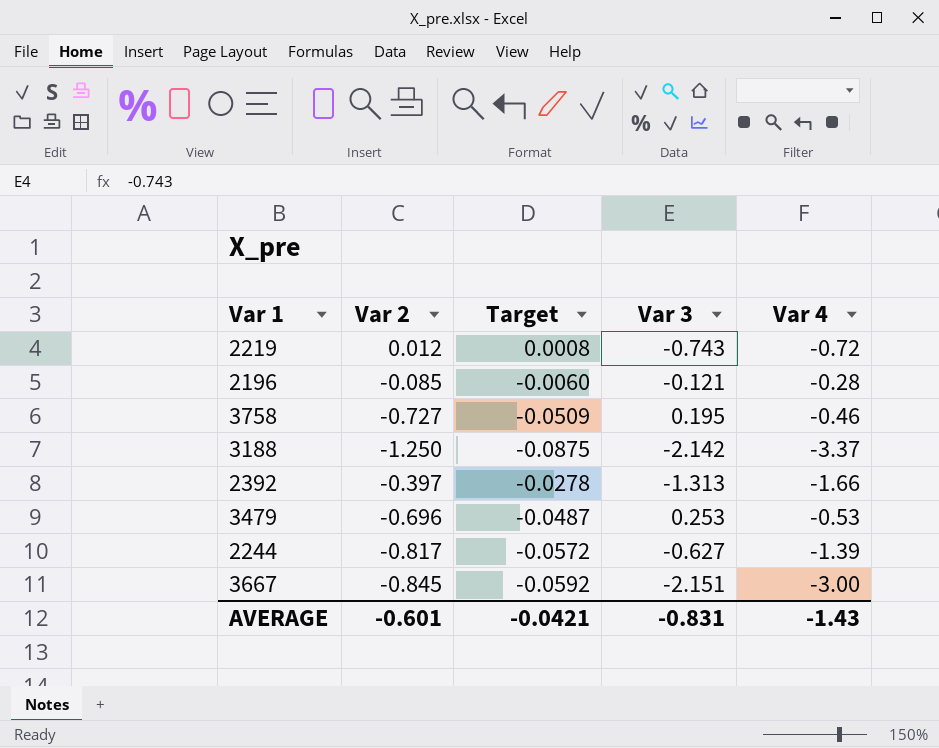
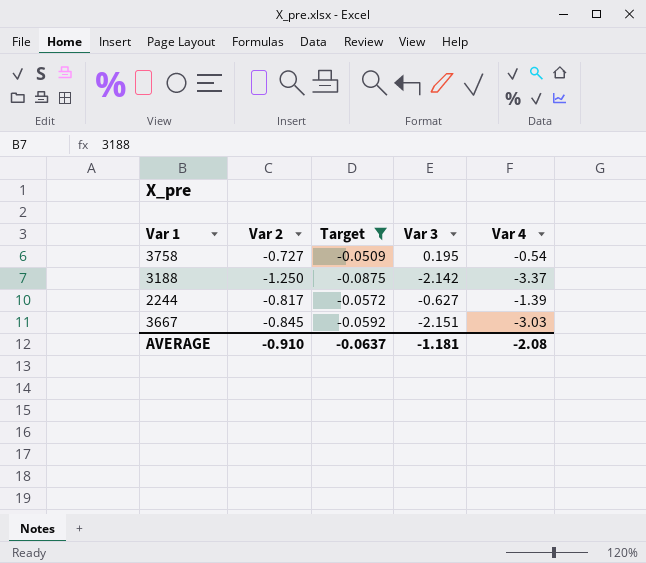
filter: none -> Target <= -0.0509
3758 | Var 4: -0.46 -> -0.54
3667 | Var 4: -3.00 -> -3.03
AVERAGE | Var 2: -0.601 -> -0.910
AVERAGE | Target: -0.0421 -> -0.0637
AVERAGE | Var 3: -0.831 -> -1.181
AVERAGE | Var 4: -1.43 -> -2.08

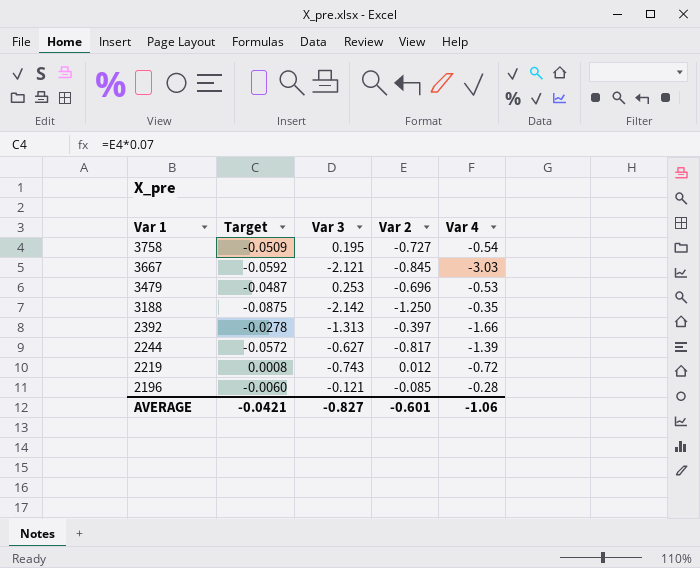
filter: Target <= -0.0509 -> none
row order: none -> Var 1 descending
column Var 2 | position: 2 -> 4
3667 | Var 3: -2.151 -> -2.121
3188 | Var 4: -3.37 -> -0.35
AVERAGE | Target: -0.0637 -> -0.0421
AVERAGE | Var 3: -1.181 -> -0.827
AVERAGE | Var 2: -0.910 -> -0.601
AVERAGE | Var 4: -2.08 -> -1.06

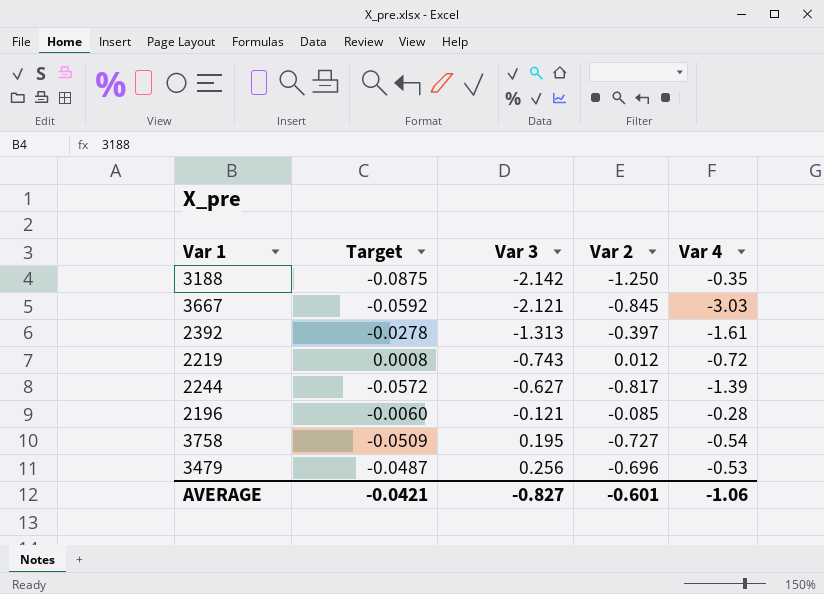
row order: Var 1 descending -> Var 3 ascending
2392 | Var 4: -1.66 -> -1.61
3479 | Var 3: 0.253 -> 0.256

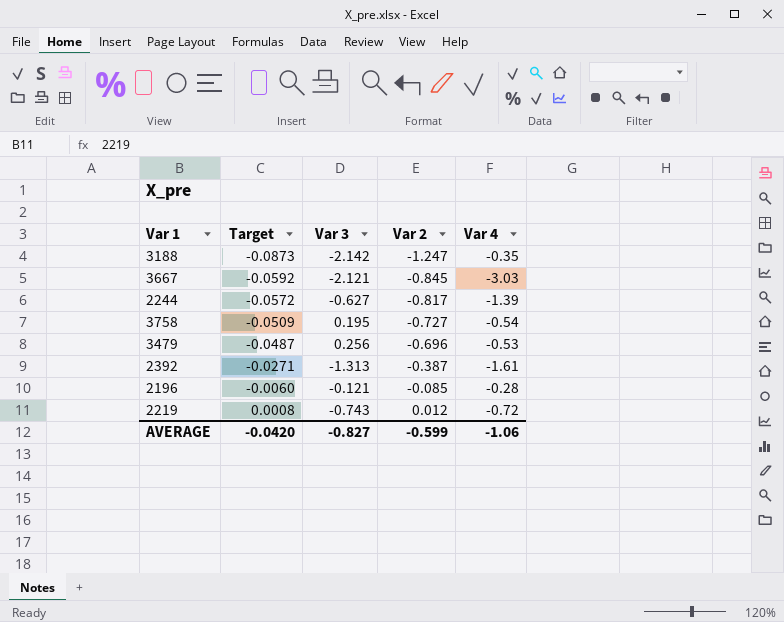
row order: Var 3 ascending -> Target ascending
3188 | Target: -0.0875 -> -0.0873
3188 | Var 2: -1.250 -> -1.247
2392 | Target: -0.0278 -> -0.0271
2392 | Var 2: -0.397 -> -0.387
AVERAGE | Target: -0.0421 -> -0.0420
AVERAGE | Var 2: -0.601 -> -0.599

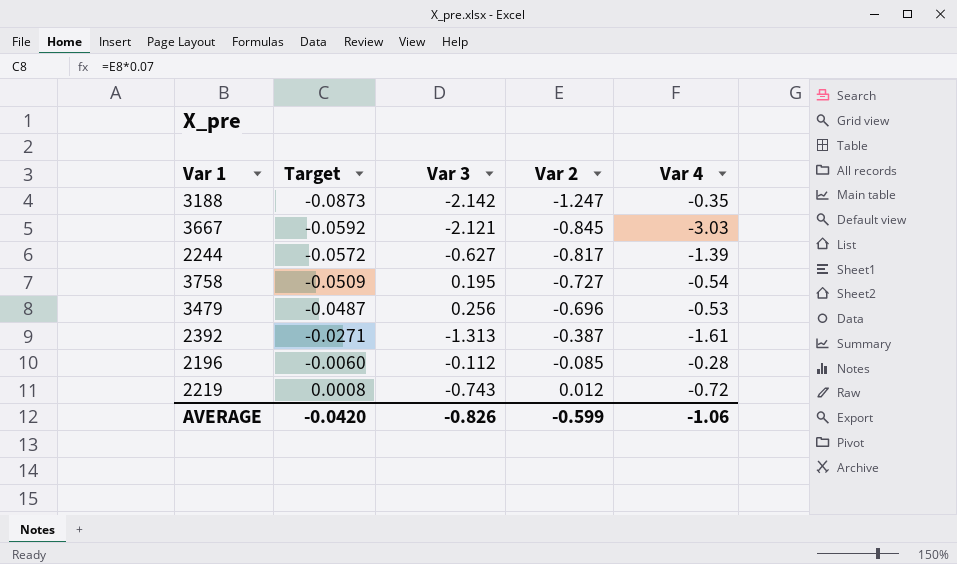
2196 | Var 3: -0.121 -> -0.112
AVERAGE | Var 3: -0.827 -> -0.826

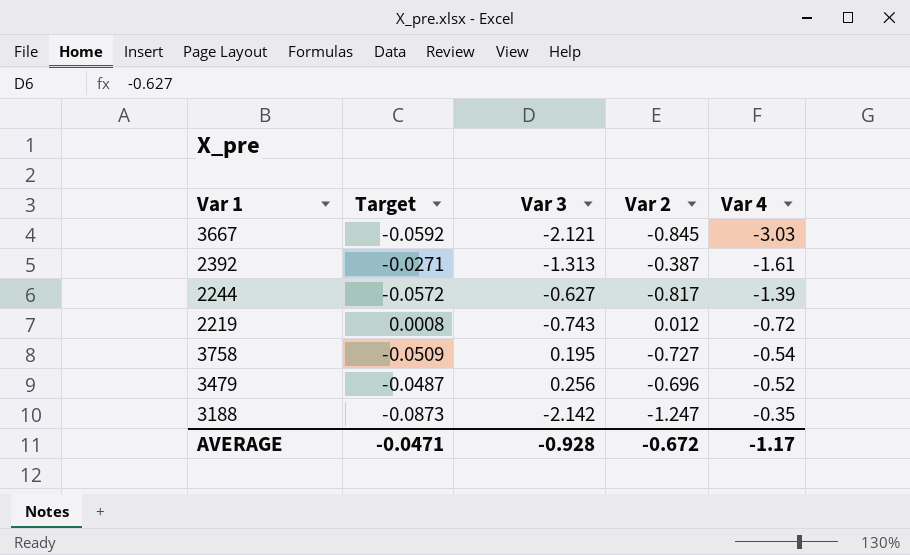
row order: Target ascending -> Var 4 ascending
row 2196: -0.0060 | -0.112 | -0.085 | -0.28 -> none
3479 | Var 4: -0.53 -> -0.52
AVERAGE | Target: -0.0420 -> -0.0471
AVERAGE | Var 3: -0.826 -> -0.928
AVERAGE | Var 2: -0.599 -> -0.672
AVERAGE | Var 4: -1.06 -> -1.17

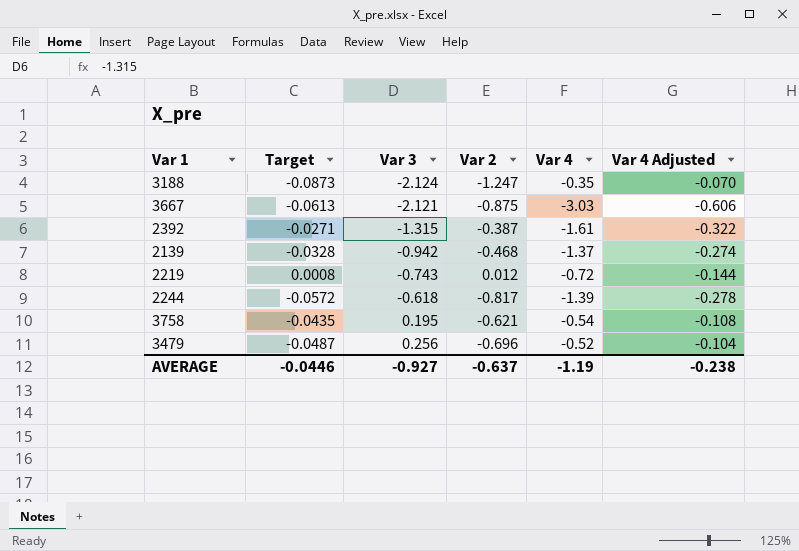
row order: Var 4 ascending -> Var 3 ascending
column Var 4 Adjusted | formula: none -> [Var 4] * 0.2
3188 | Var 3: -2.142 -> -2.124
3667 | Target: -0.0592 -> -0.0613
3667 | Var 2: -0.845 -> -0.875
2392 | Var 3: -1.313 -> -1.315
row 2139: none -> -0.0328 | -0.942 | -0.468 | -1.37 | -0.274
2244 | Var 3: -0.627 -> -0.618
3758 | Target: -0.0509 -> -0.0435
3758 | Var 2: -0.727 -> -0.621
AVERAGE | Target: -0.0471 -> -0.0446
AVERAGE | Var 3: -0.928 -> -0.927
AVERAGE | Var 2: -0.672 -> -0.637
AVERAGE | Var 4: -1.17 -> -1.19

